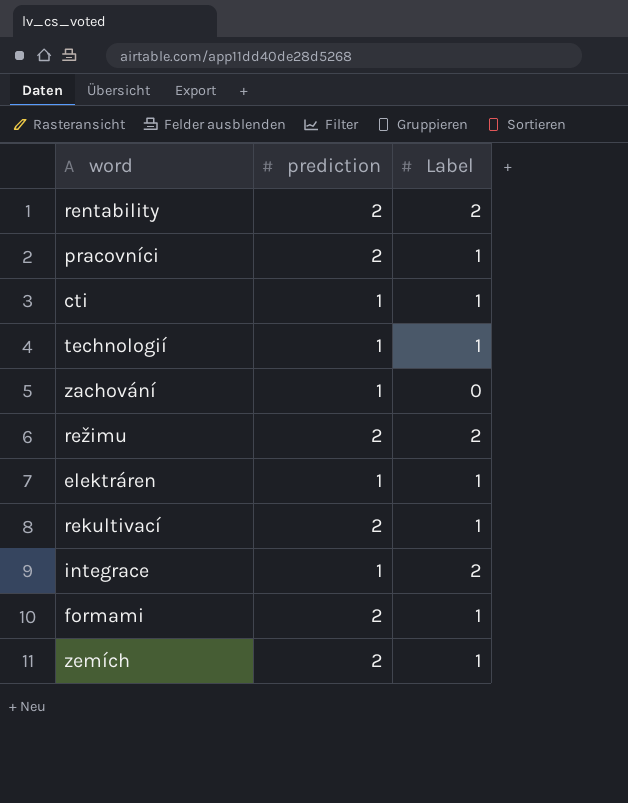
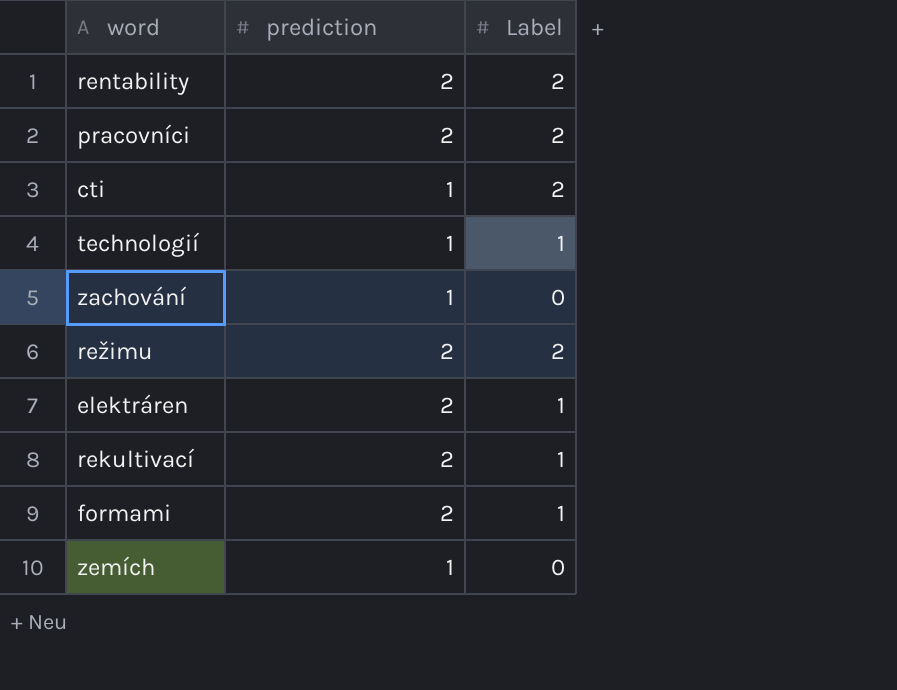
row integrace: 1 | 2 -> none
pracovníci | Label: 1 -> 2
cti | Label: 1 -> 2
elektráren | prediction: 1 -> 2
zemích | prediction: 2 -> 1
zemích | Label: 1 -> 0

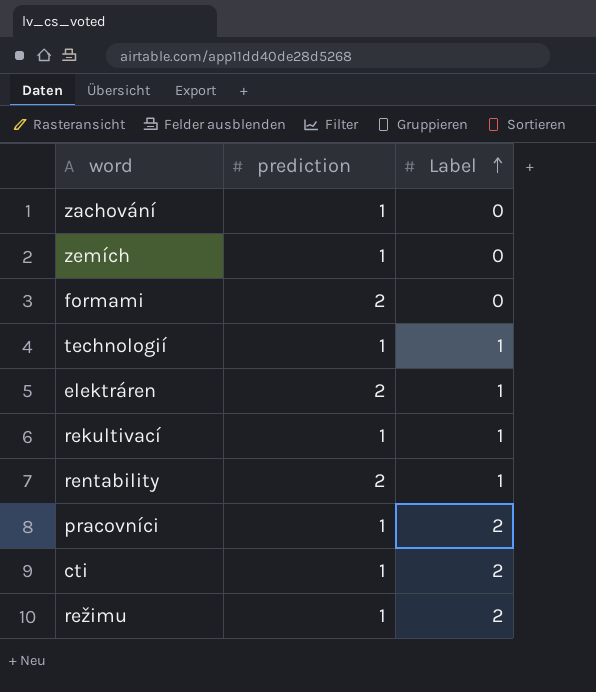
row order: none -> Label ascending
formami | Label: 1 -> 0
rekultivací | prediction: 2 -> 1
rentability | Label: 2 -> 1
pracovníci | prediction: 2 -> 1
režimu | prediction: 2 -> 1

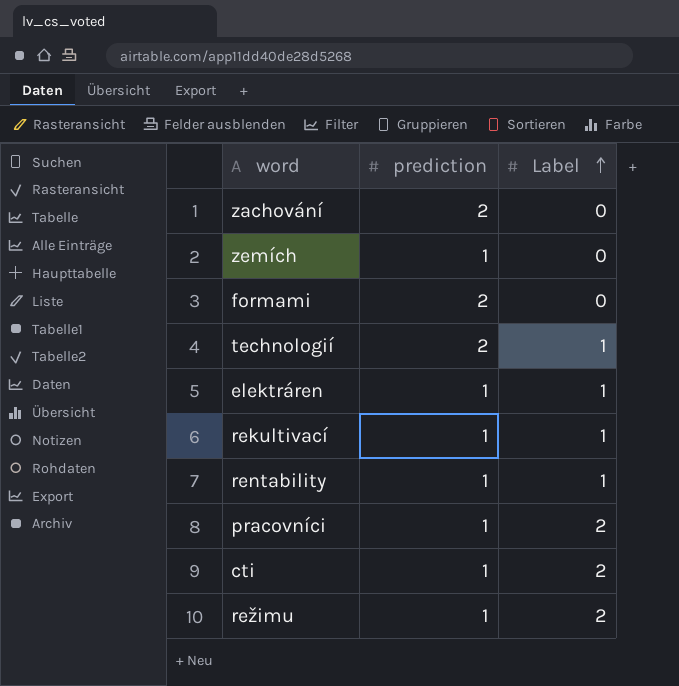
zachování | prediction: 1 -> 2
technologií | prediction: 1 -> 2
elektráren | prediction: 2 -> 1
rentability | prediction: 2 -> 1

